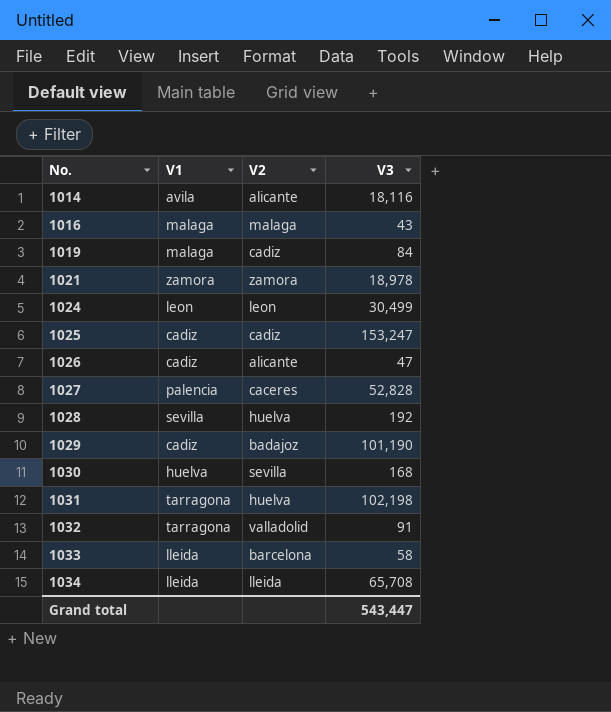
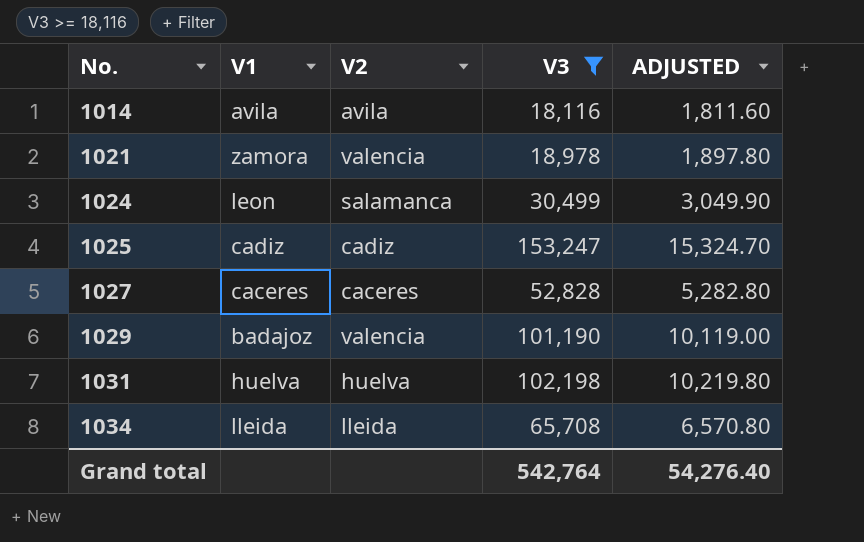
filter: none -> V3 >= 18,116
column ADJUSTED | formula: none -> [V3] * 0.1
1014 | V2: alicante -> avila
1021 | V2: zamora -> valencia
1024 | V2: leon -> salamanca
1027 | V1: palencia -> caceres
1029 | V1: cadiz -> badajoz
1029 | V2: badajoz -> valencia
1031 | V1: tarragona -> huelva
Grand total | V3: 543,447 -> 542,764

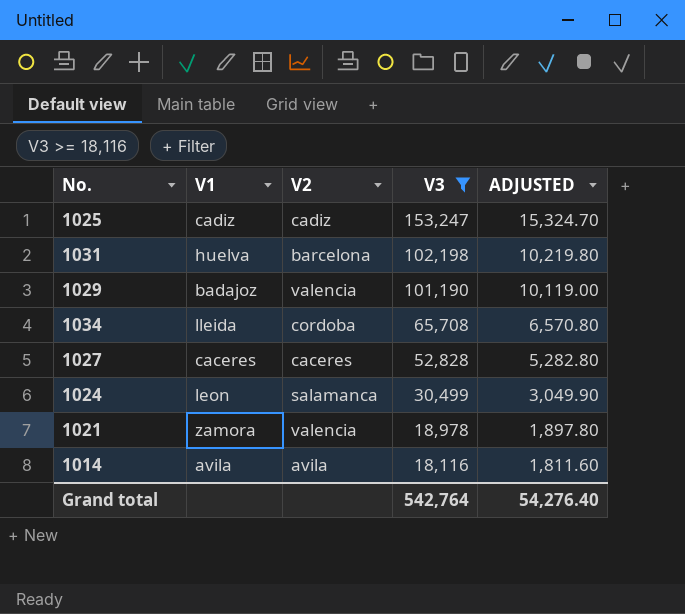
row order: No. ascending -> V3 descending
1031 | V2: huelva -> barcelona
1034 | V2: lleida -> cordoba

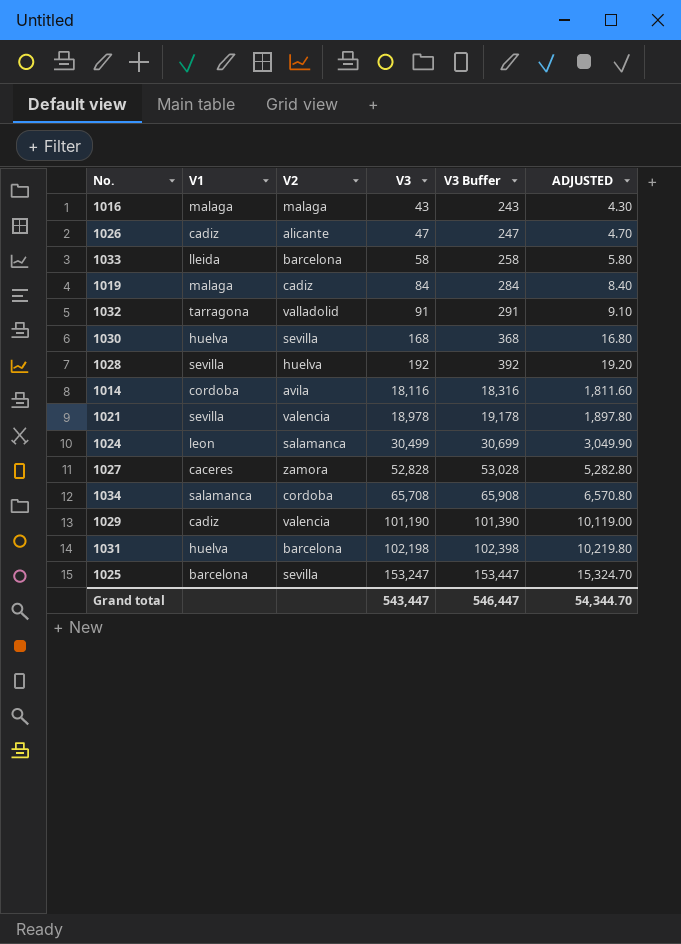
filter: V3 >= 18,116 -> none
row order: V3 descending -> V3 ascending
column V3 Buffer | formula: none -> [V3] + 200
1014 | V1: avila -> cordoba
1021 | V1: zamora -> sevilla
1027 | V2: caceres -> zamora
1034 | V1: lleida -> salamanca
1029 | V1: badajoz -> cadiz
1025 | V1: cadiz -> barcelona
1025 | V2: cadiz -> sevilla
Grand total | V3: 542,764 -> 543,447
Grand total | ADJUSTED: 54,276.40 -> 54,344.70

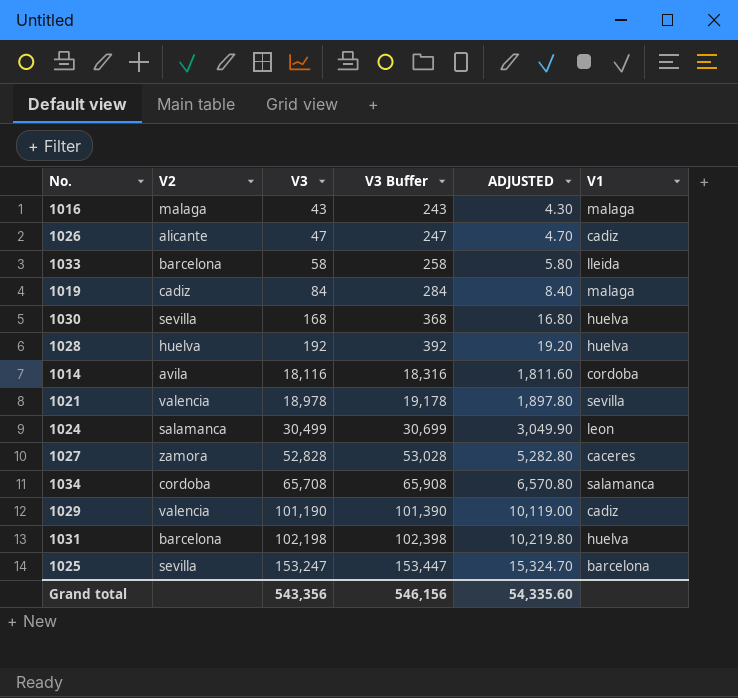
column V1 | position: 2 -> 6
row 1032: tarragona | valladolid | 91 | 291 | 9.10 -> none
1028 | V1: sevilla -> huelva
Grand total | V3: 543,447 -> 543,356
Grand total | V3 Buffer: 546,447 -> 546,156
Grand total | ADJUSTED: 54,344.70 -> 54,335.60

